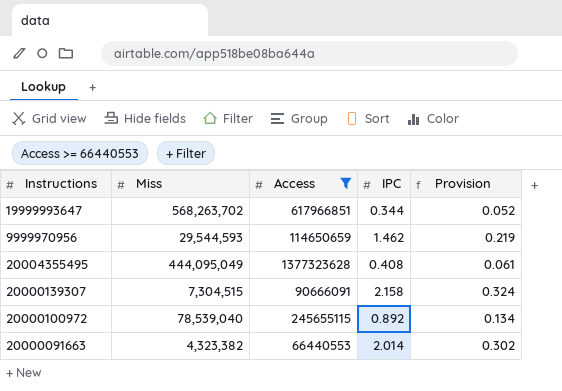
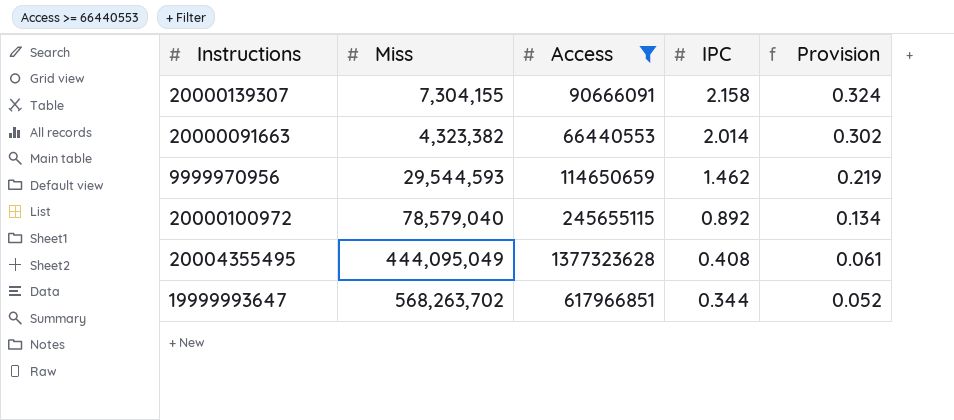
row order: none -> IPC descending
20000139307 | Miss: 7,304,515 -> 7,304,155
20000100972 | Miss: 78,539,040 -> 78,579,040

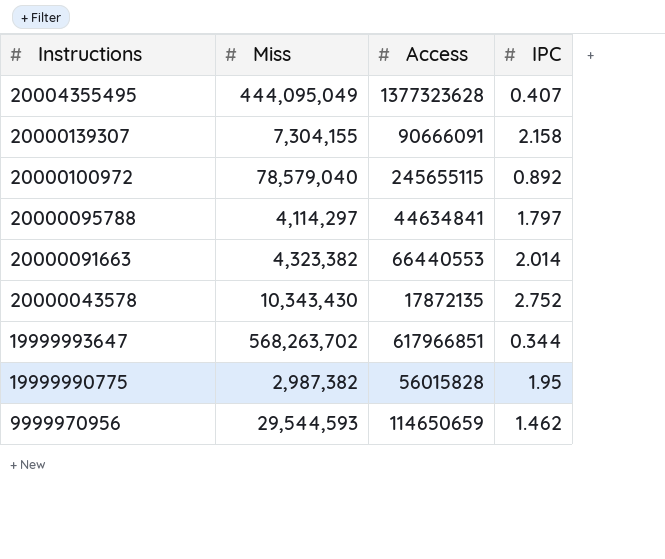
filter: Access >= 66440553 -> none
row order: IPC descending -> Instructions descending
column Provision | formula: [IPC] * 0.15 -> none
20004355495 | IPC: 0.408 -> 0.407

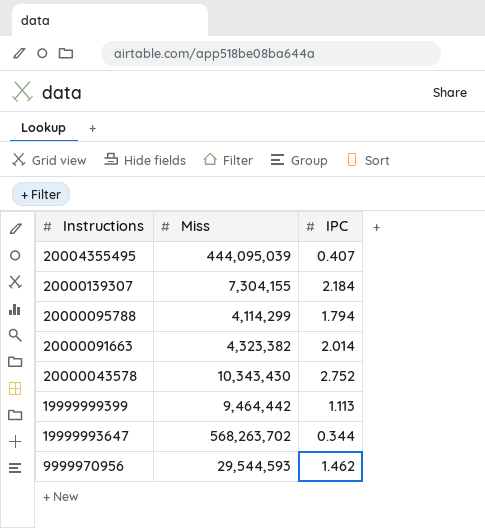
column Access | position: 3 -> none
row 20000100972: 78,579,040 | 245655115 | 0.892 -> none
row 19999990775: 2,987,382 | 56015828 | 1.95 -> none
20004355495 | Miss: 444,095,049 -> 444,095,039
20000139307 | IPC: 2.158 -> 2.184
20000095788 | Miss: 4,114,297 -> 4,114,299
20000095788 | IPC: 1.797 -> 1.794
row 19999999399: none -> 9,464,442 | 1.113

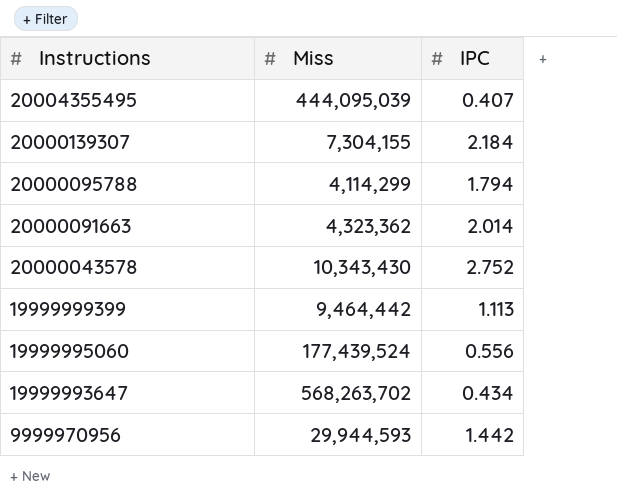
20000091663 | Miss: 4,323,382 -> 4,323,362
row 19999995060: none -> 177,439,524 | 0.556
19999993647 | IPC: 0.344 -> 0.434
9999970956 | Miss: 29,544,593 -> 29,944,593
9999970956 | IPC: 1.462 -> 1.442

